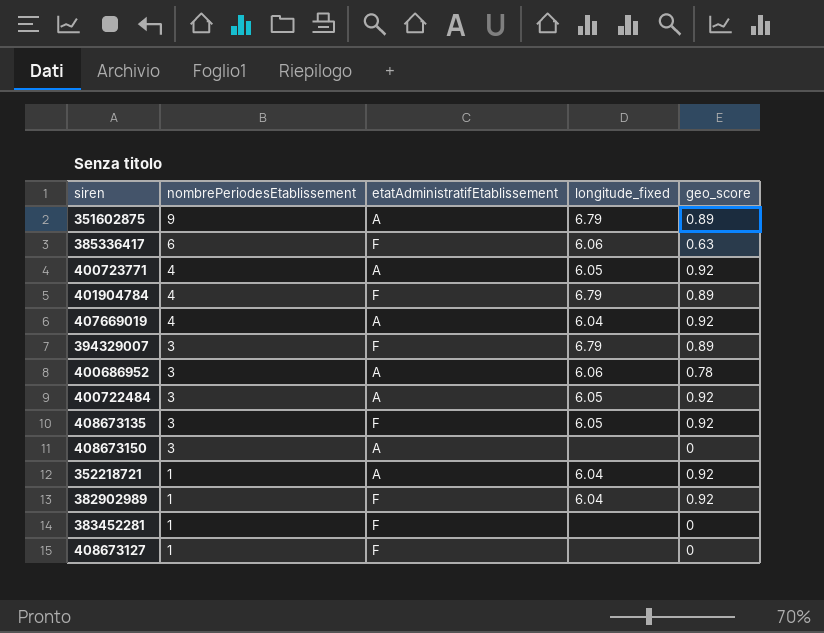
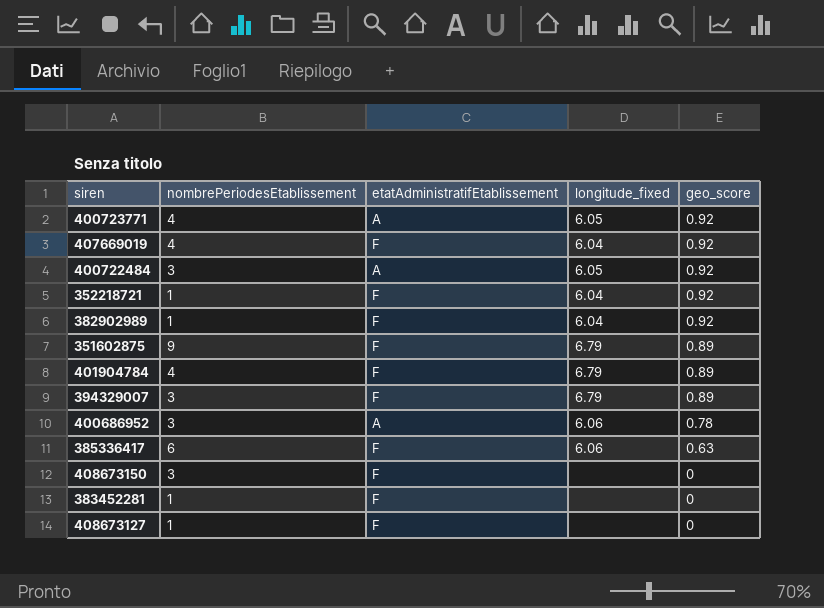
row order: nombrePeriodesEtablissement descending -> geo_score descending
row 408673135: 3 | F | 6.05 | 0.92 -> none
407669019 | etatAdministratifEtablissement: A -> F
352218721 | etatAdministratifEtablissement: A -> F
351602875 | etatAdministratifEtablissement: A -> F
408673150 | etatAdministratifEtablissement: A -> F

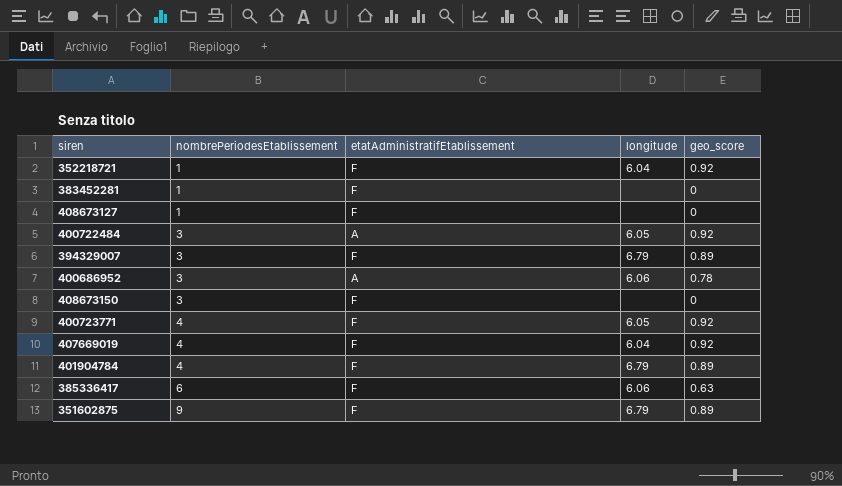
row order: geo_score descending -> nombrePeriodesEtablissement ascending
column name: longitude_fixed -> longitude
row 382902989: 1 | F | 6.04 | 0.92 -> none
400723771 | etatAdministratifEtablissement: A -> F

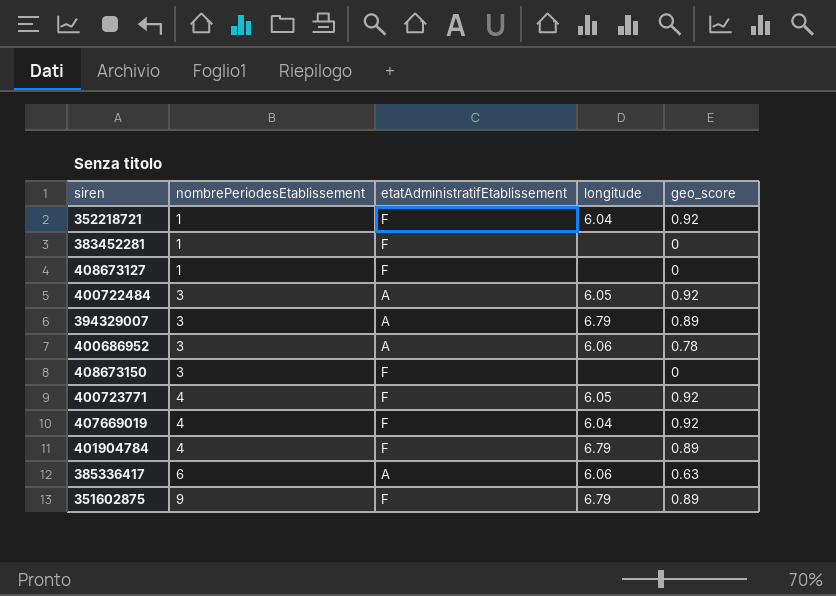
394329007 | etatAdministratifEtablissement: F -> A
385336417 | etatAdministratifEtablissement: F -> A

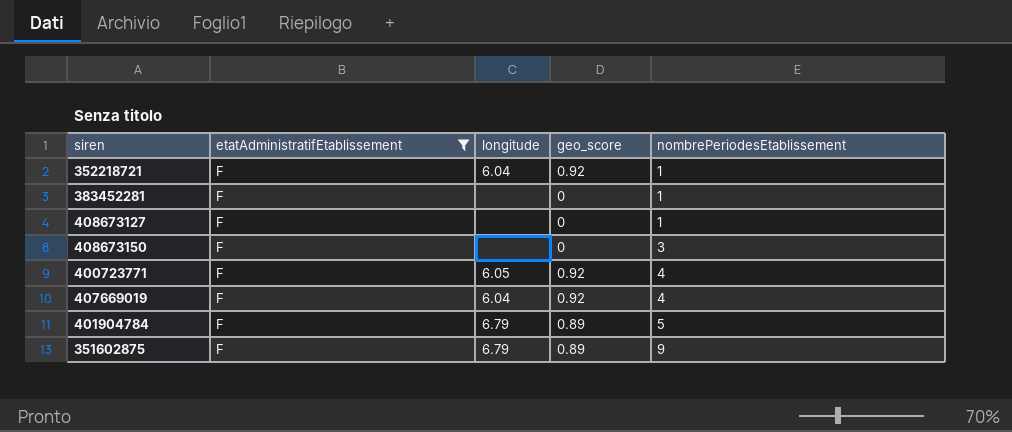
filter: none -> etatAdministratifEtablissement = F
column nombrePeriodesEtablissement | position: 2 -> 5
401904784 | nombrePeriodesEtablissement: 4 -> 5

